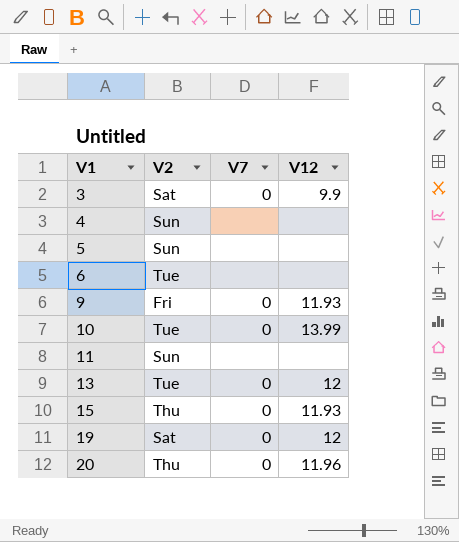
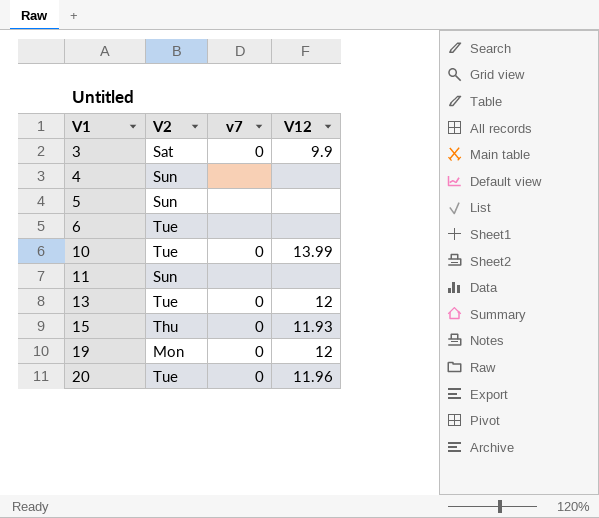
column name: V7 -> v7
row 9: Fri | 0 | 11.93 -> none
19 | V2: Sat -> Mon
20 | V2: Thu -> Tue

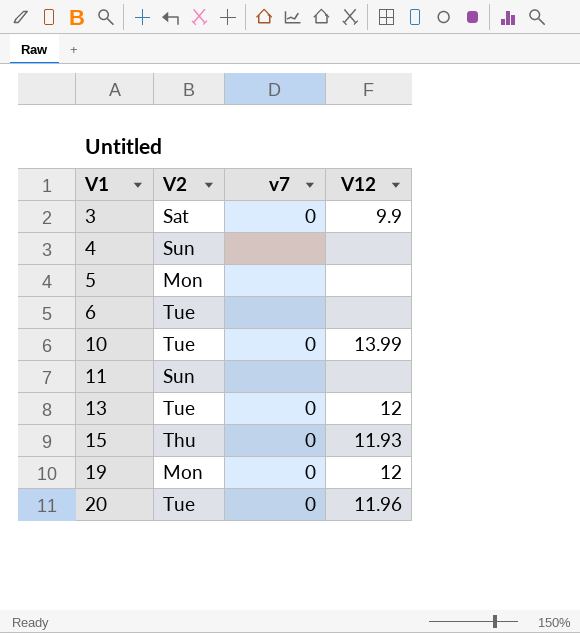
5 | V2: Sun -> Mon

